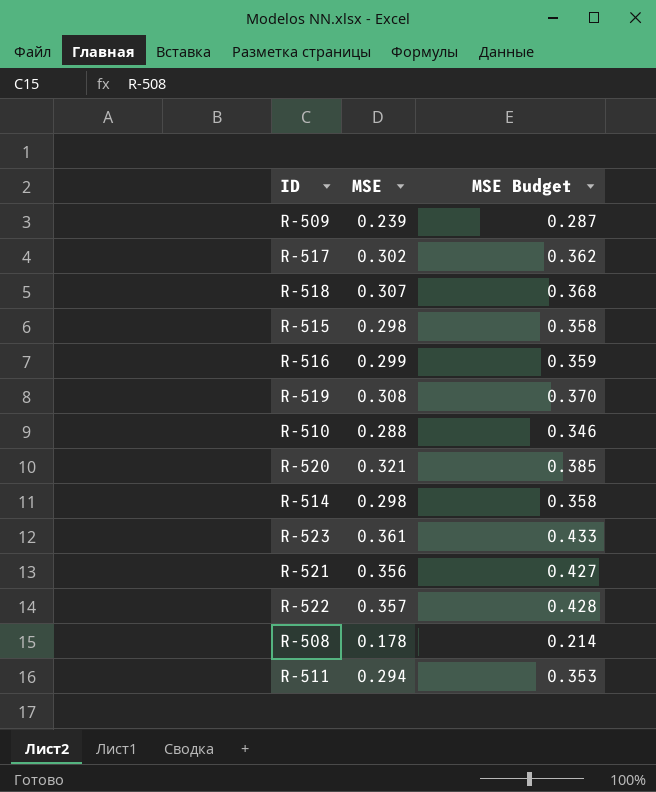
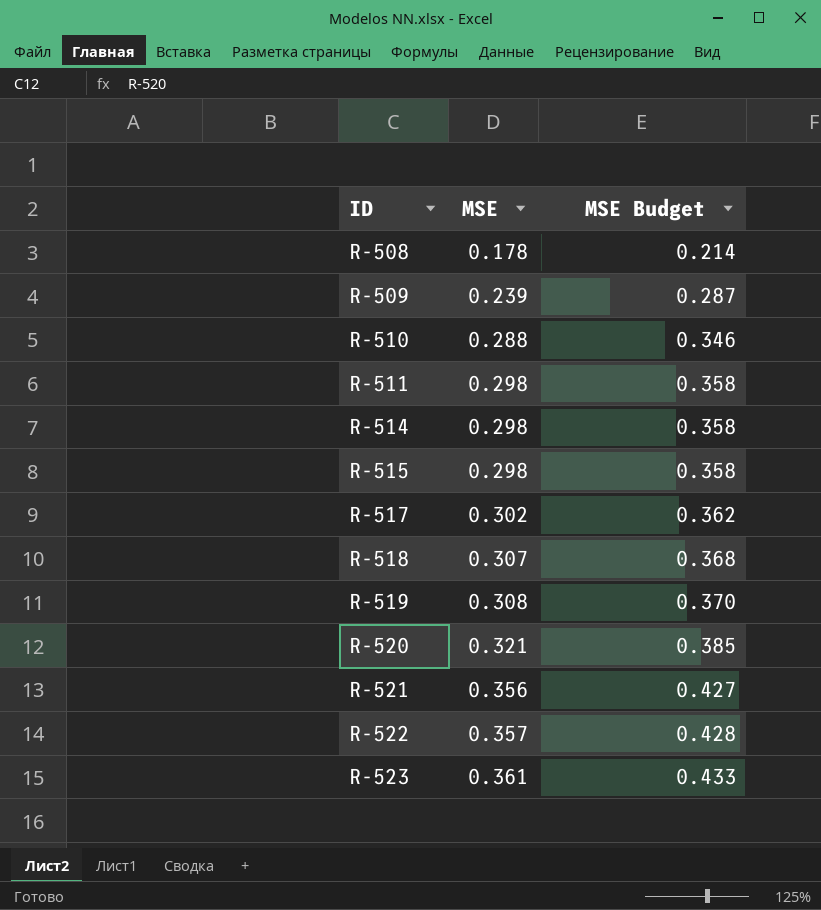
row order: none -> ID ascending
row R-516: 0.299 | 0.359 -> none
R-511 | MSE: 0.294 -> 0.298
R-511 | MSE Budget: 0.353 -> 0.358

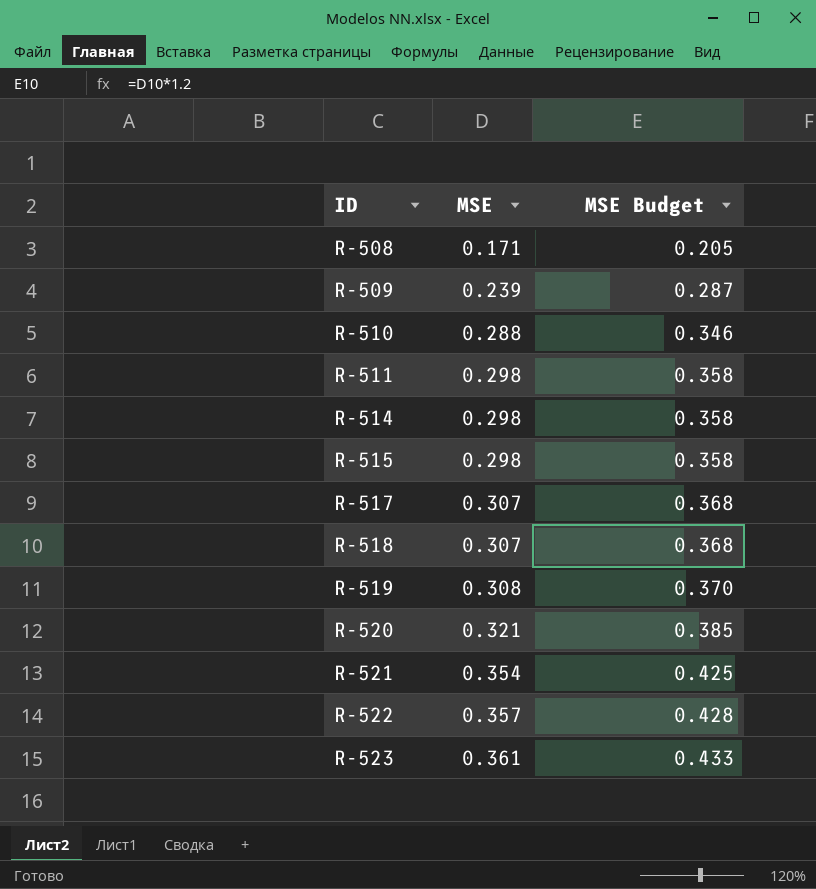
R-508 | MSE: 0.178 -> 0.171
R-508 | MSE Budget: 0.214 -> 0.205
R-517 | MSE: 0.302 -> 0.307
R-517 | MSE Budget: 0.362 -> 0.368
R-521 | MSE: 0.356 -> 0.354
R-521 | MSE Budget: 0.427 -> 0.425

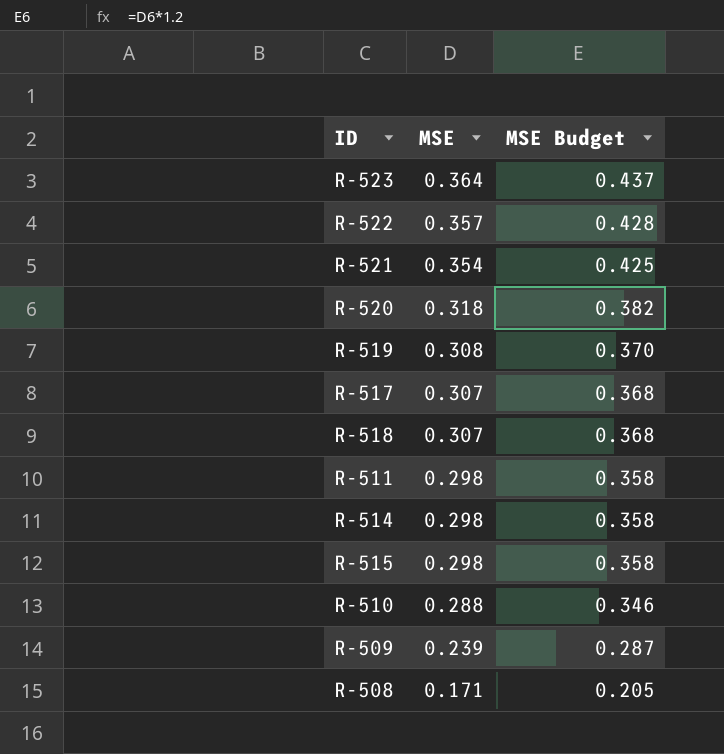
row order: ID ascending -> MSE descending
R-523 | MSE: 0.361 -> 0.364
R-523 | MSE Budget: 0.433 -> 0.437
R-520 | MSE: 0.321 -> 0.318
R-520 | MSE Budget: 0.385 -> 0.382

